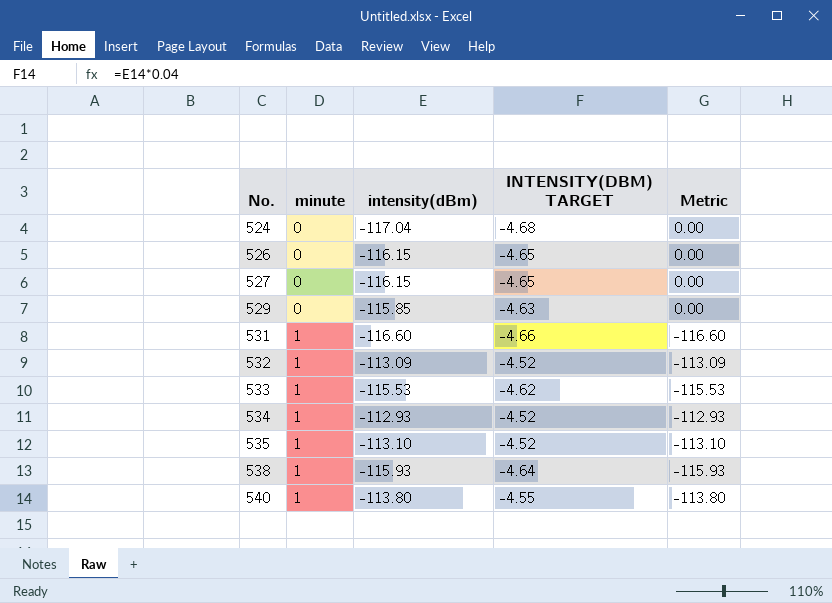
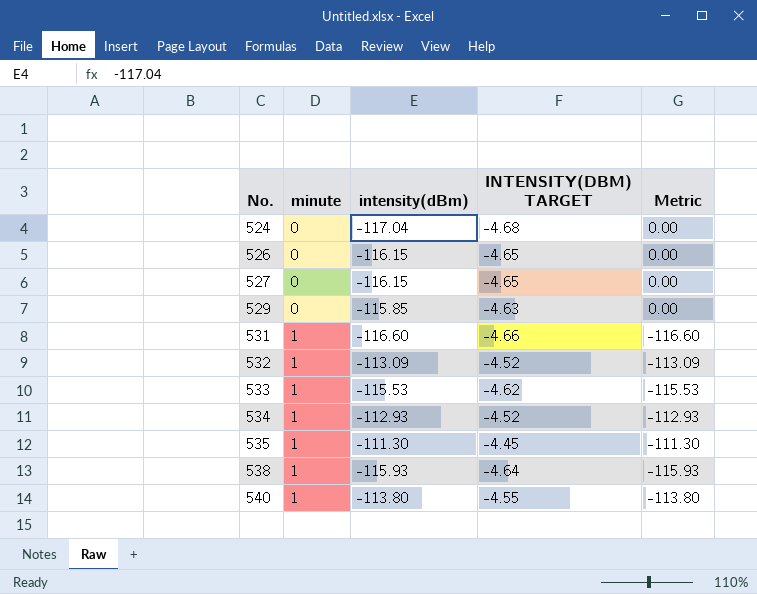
535 | intensity(dBm): -113.10 -> -111.30
535 | INTENSITY(DBM) TARGET: -4.52 -> -4.45
535 | Metric: -113.10 -> -111.30

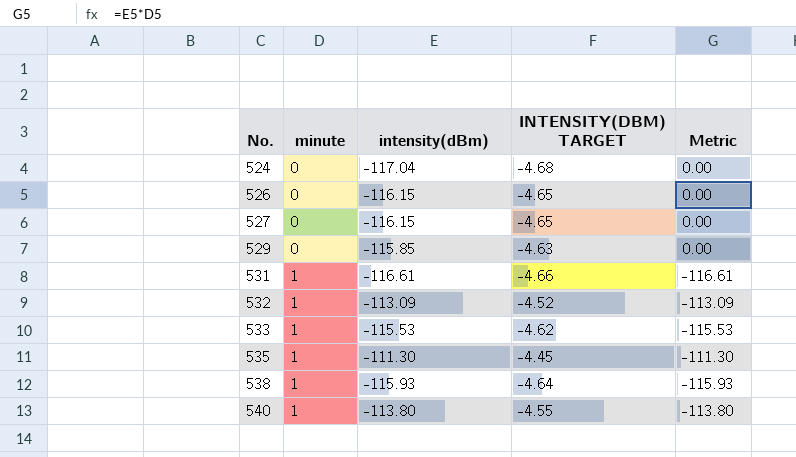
row 534: 1 | -112.93 | -4.52 | -112.93 -> none
531 | intensity(dBm): -116.60 -> -116.61
531 | Metric: -116.60 -> -116.61

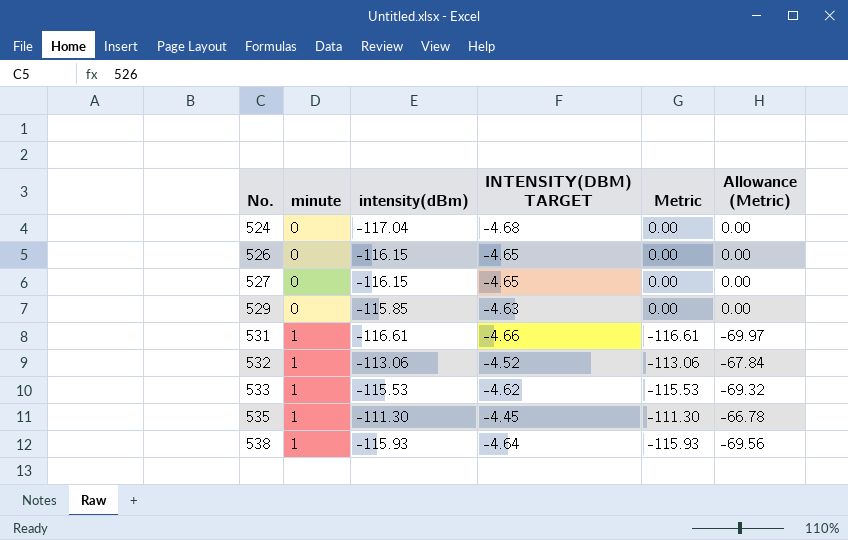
column Allowance (Metric) | formula: none -> [Metric] * 0.6
row 540: 1 | -113.80 | -4.55 | -113.80 -> none
532 | intensity(dBm): -113.09 -> -113.06
532 | Metric: -113.09 -> -113.06

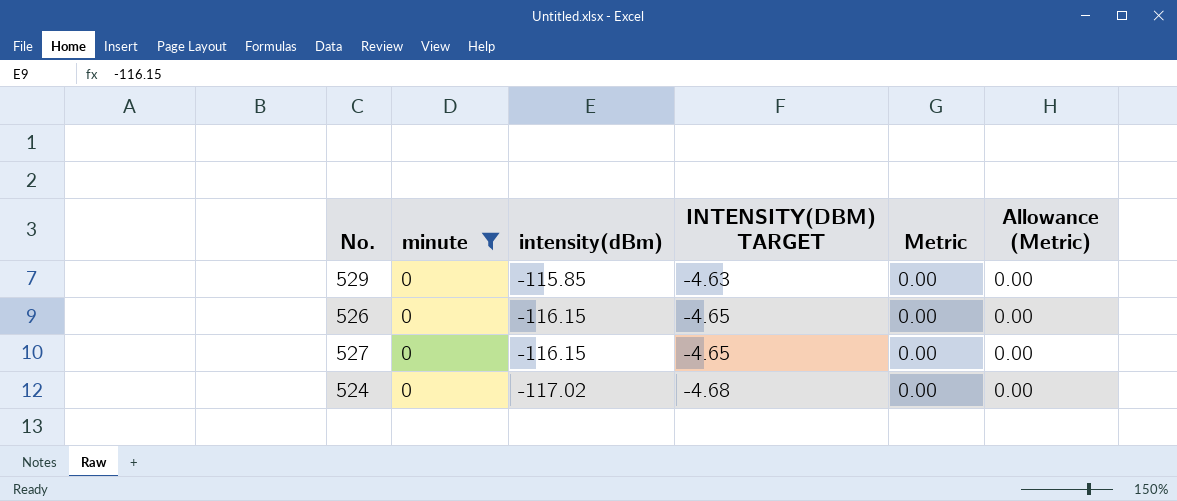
filter: none -> minute = 0
row order: No. ascending -> intensity(dBm) descending
524 | intensity(dBm): -117.04 -> -117.02

